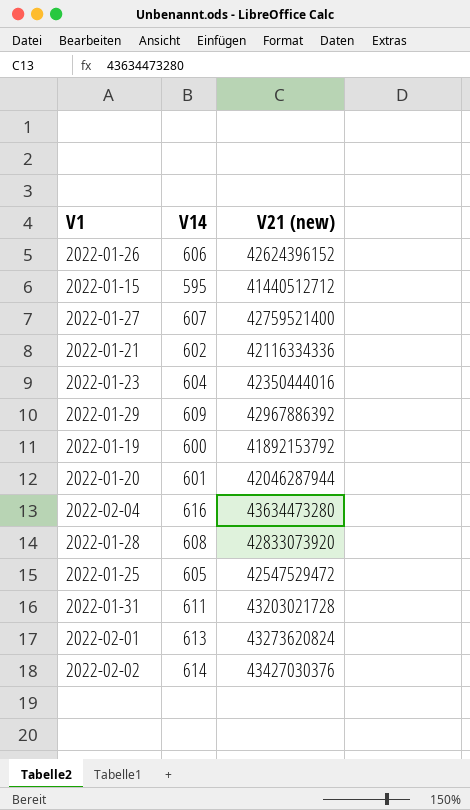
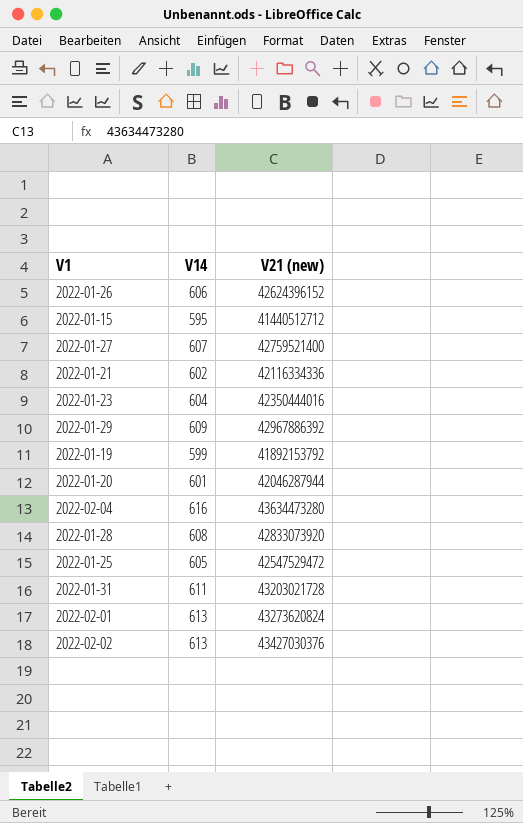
2022-01-19 | V14: 600 -> 599
2022-02-02 | V14: 614 -> 613

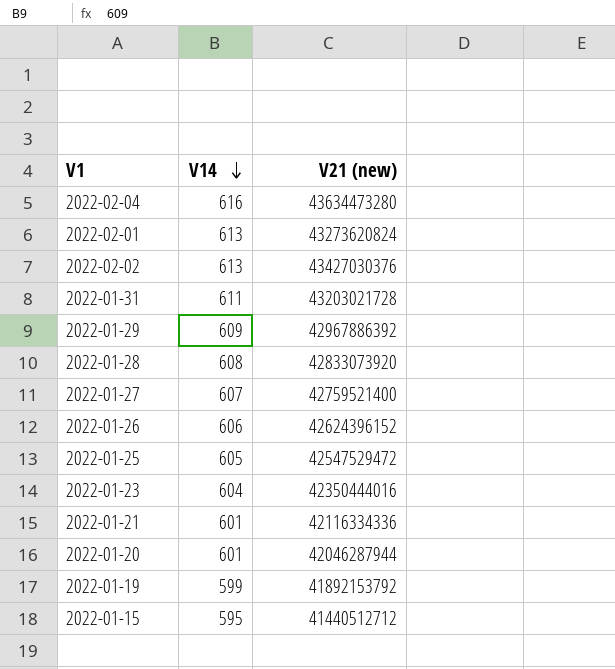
row order: none -> V14 descending
2022-01-21 | V14: 602 -> 601

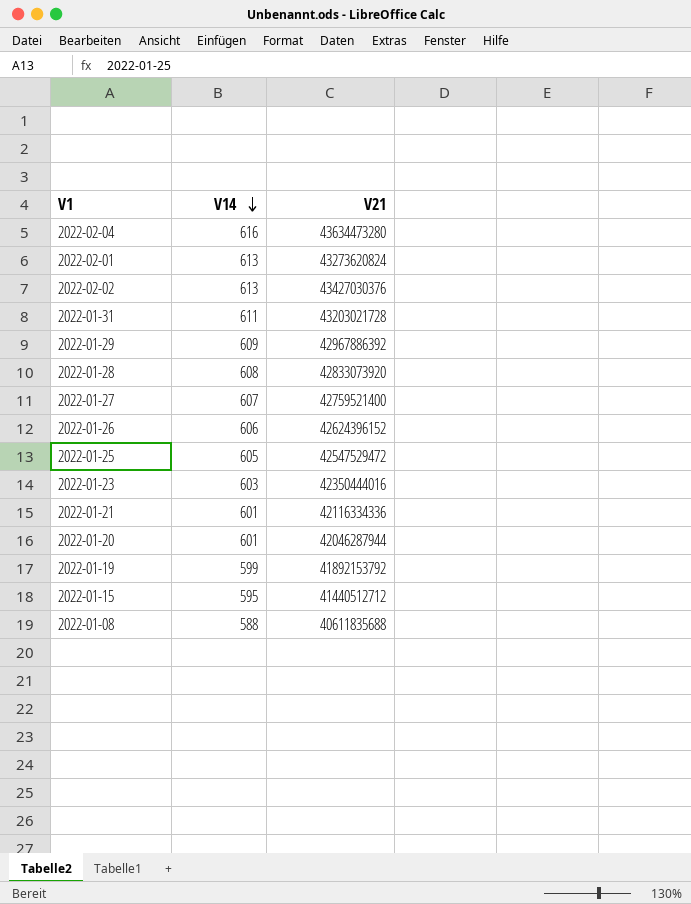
column name: V21 (new) -> V21
2022-01-23 | V14: 604 -> 603
row 2022-01-08: none -> 588 | 40611835688

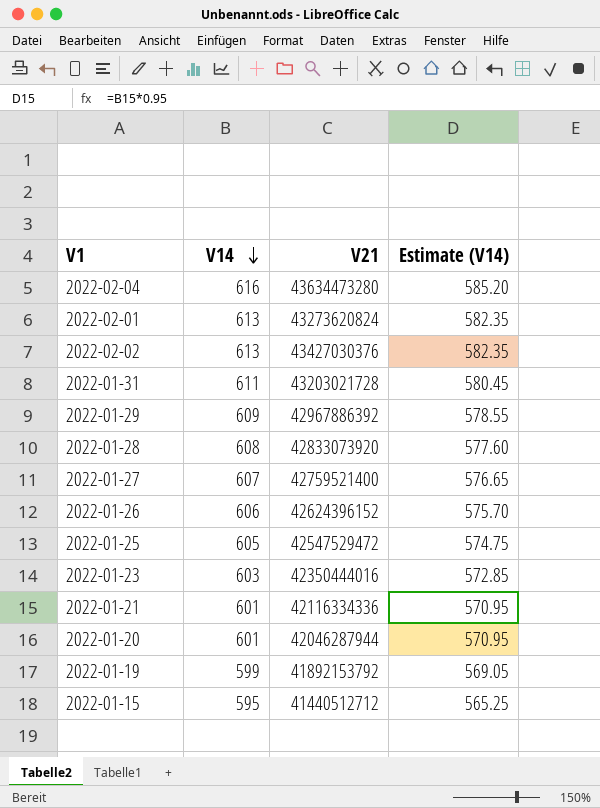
column Estimate (V14) | formula: none -> [V14] * 0.95
row 2022-01-08: 588 | 40611835688 -> none

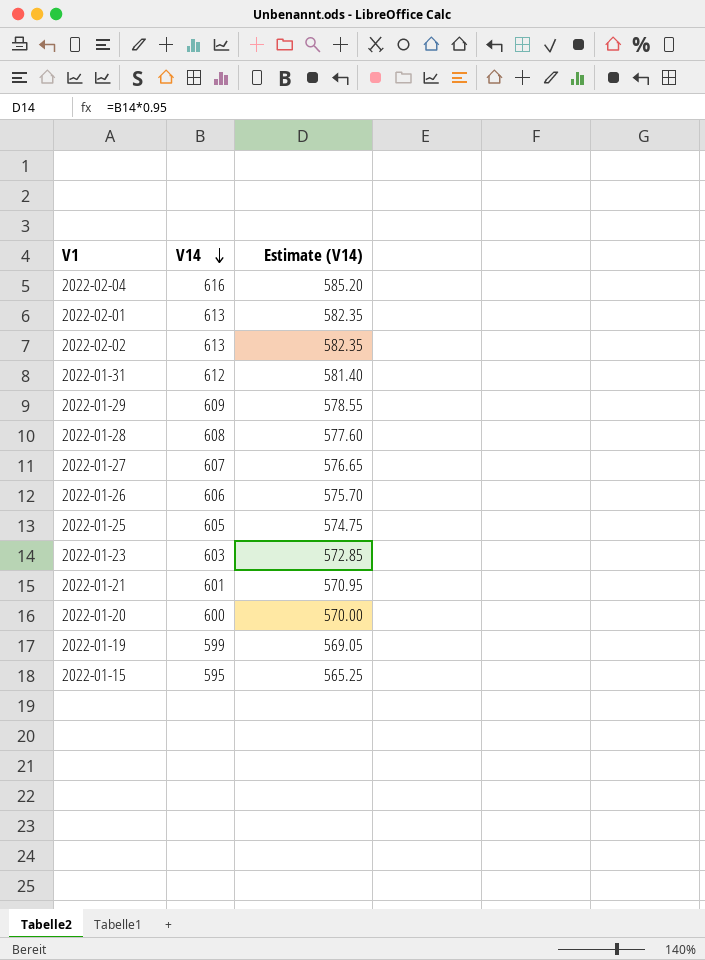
column V21 | position: 3 -> none
2022-01-31 | V14: 611 -> 612
2022-01-31 | Estimate (V14): 580.45 -> 581.40
2022-01-20 | V14: 601 -> 600
2022-01-20 | Estimate (V14): 570.95 -> 570.00

